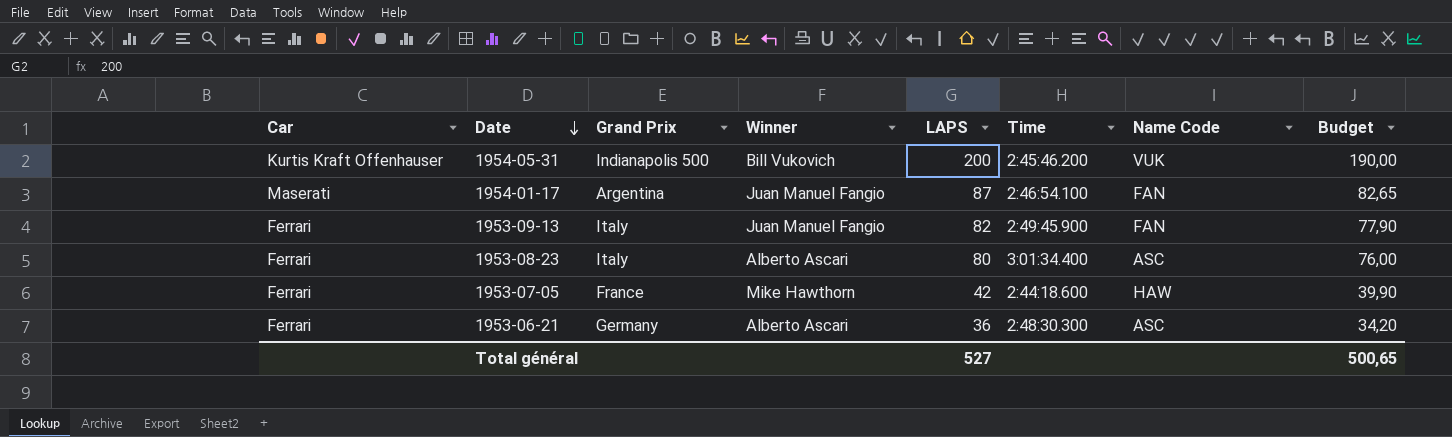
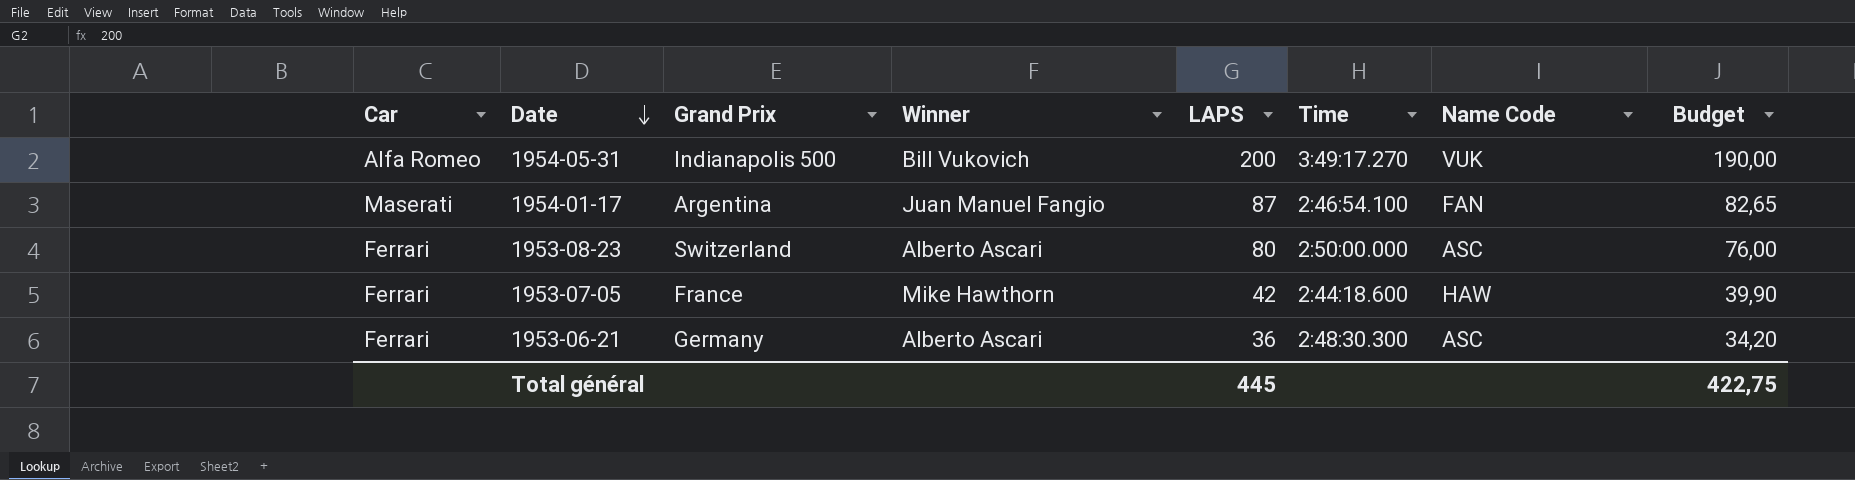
row 1953-09-13: Ferrari | Italy | Juan Manuel Fangio | 82 | 2:49:45.900 | FAN | 77,90 -> none
1954-05-31 | Car: Kurtis Kraft Offenhauser -> Alfa Romeo
1954-05-31 | Time: 2:45:46.200 -> 3:49:17.270
1953-08-23 | Grand Prix: Italy -> Switzerland
1953-08-23 | Time: 3:01:34.400 -> 2:50:00.000
Total général | LAPS: 527 -> 445
Total général | Budget: 500,65 -> 422,75

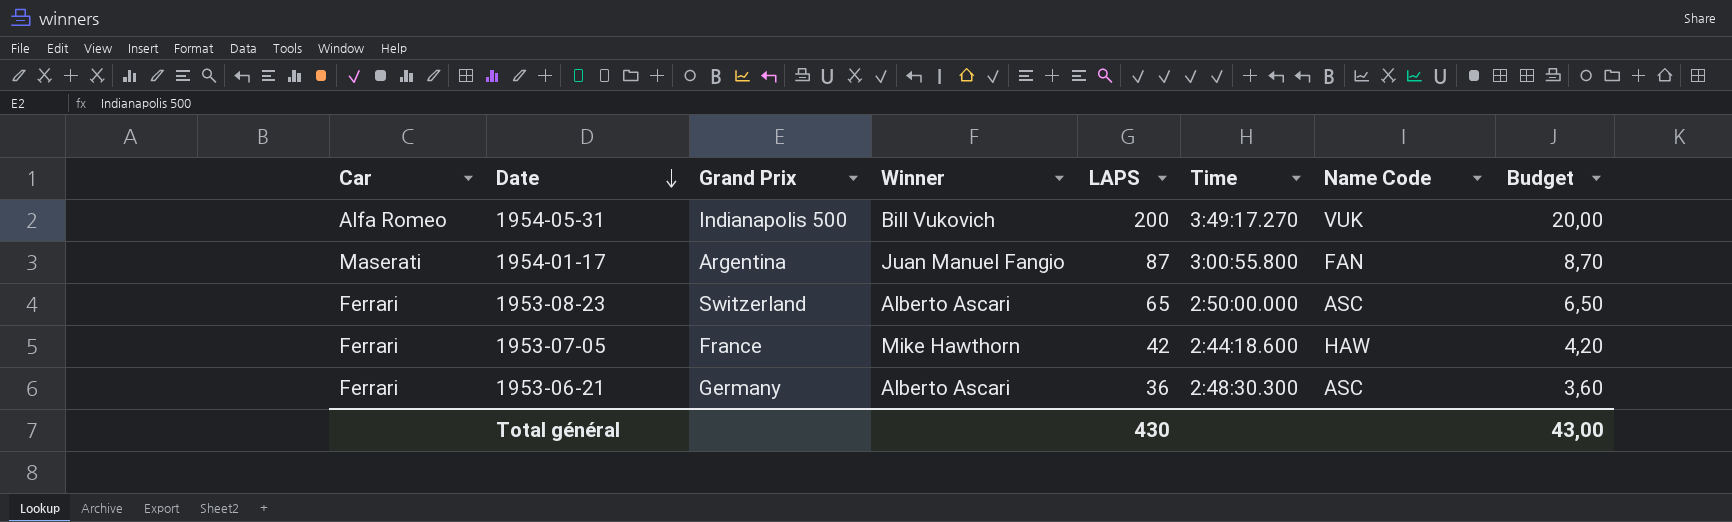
column Budget | formula: [LAPS] * 0,95 -> [LAPS] * 0,1
1954-01-17 | Time: 2:46:54.100 -> 3:00:55.800
1953-08-23 | LAPS: 80 -> 65
Total général | LAPS: 445 -> 430
Total général | Budget: 422,75 -> 43,00

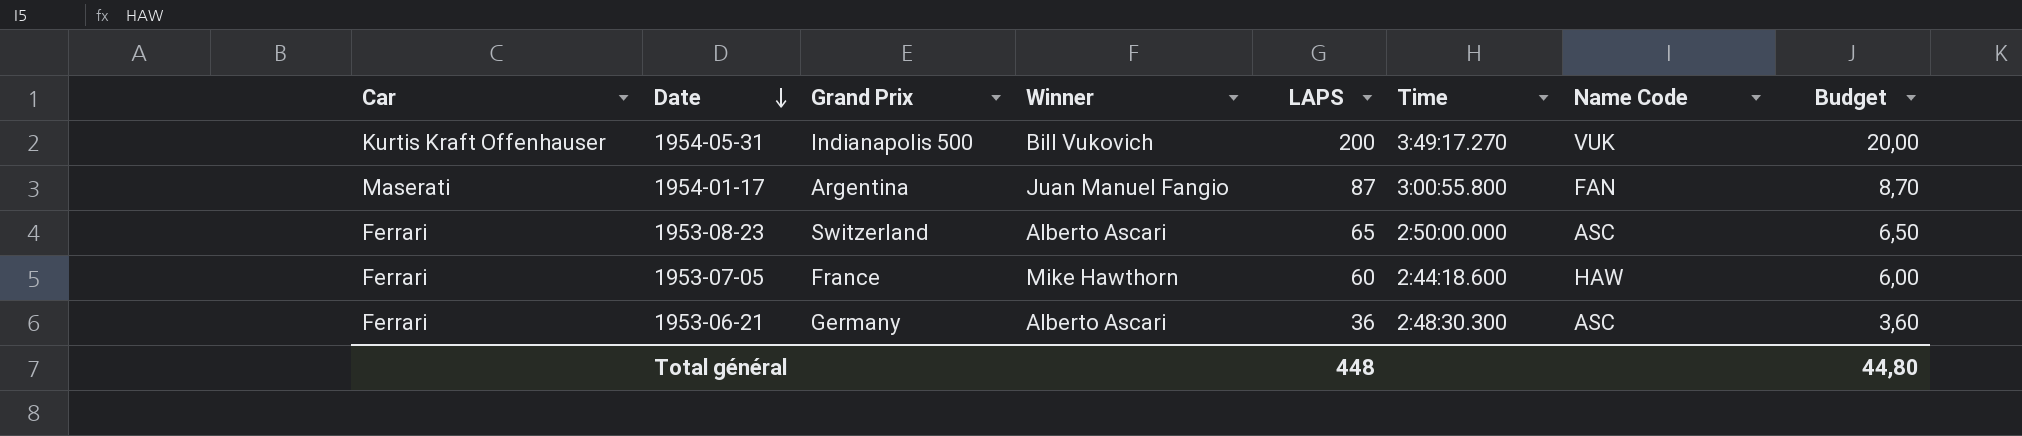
1954-05-31 | Car: Alfa Romeo -> Kurtis Kraft Offenhauser
1953-07-05 | LAPS: 42 -> 60
1953-07-05 | Budget: 4,20 -> 6,00
Total général | LAPS: 430 -> 448
Total général | Budget: 43,00 -> 44,80

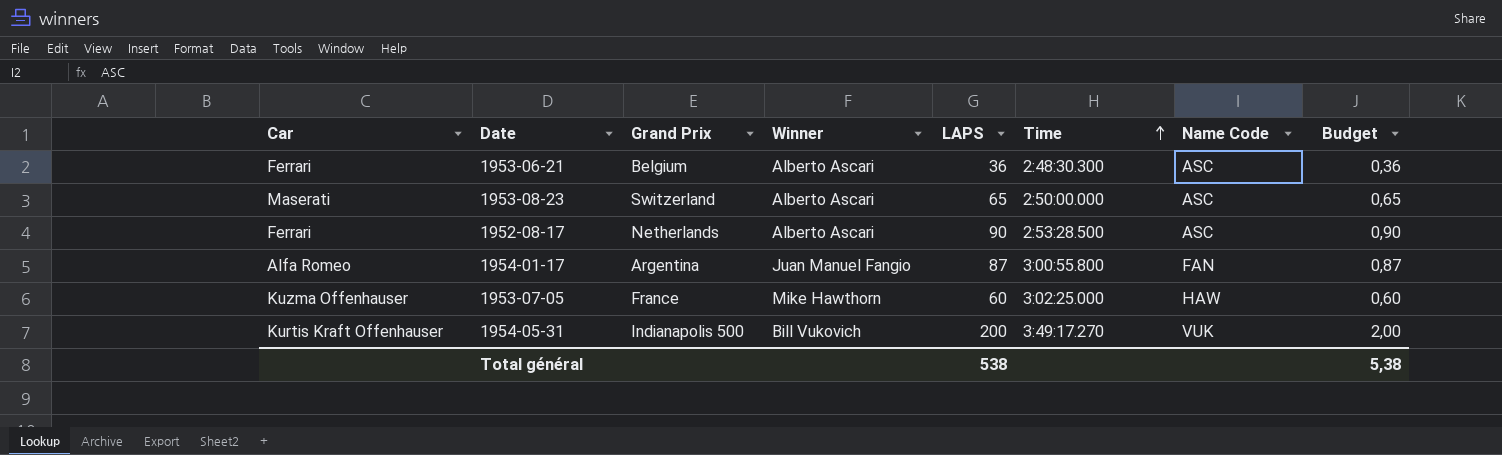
row order: Date descending -> Time ascending
column Budget | formula: [LAPS] * 0,1 -> [LAPS] * 0,01
1953-06-21 | Grand Prix: Germany -> Belgium
1953-08-23 | Car: Ferrari -> Maserati
row 1952-08-17: none -> Ferrari | Netherlands | Alberto Ascari | 90 | 2:53:28.500 | ASC | 0,90
1954-01-17 | Car: Maserati -> Alfa Romeo
1953-07-05 | Car: Ferrari -> Kuzma Offenhauser
1953-07-05 | Time: 2:44:18.600 -> 3:02:25.000
Total général | LAPS: 448 -> 538
Total général | Budget: 44,80 -> 5,38

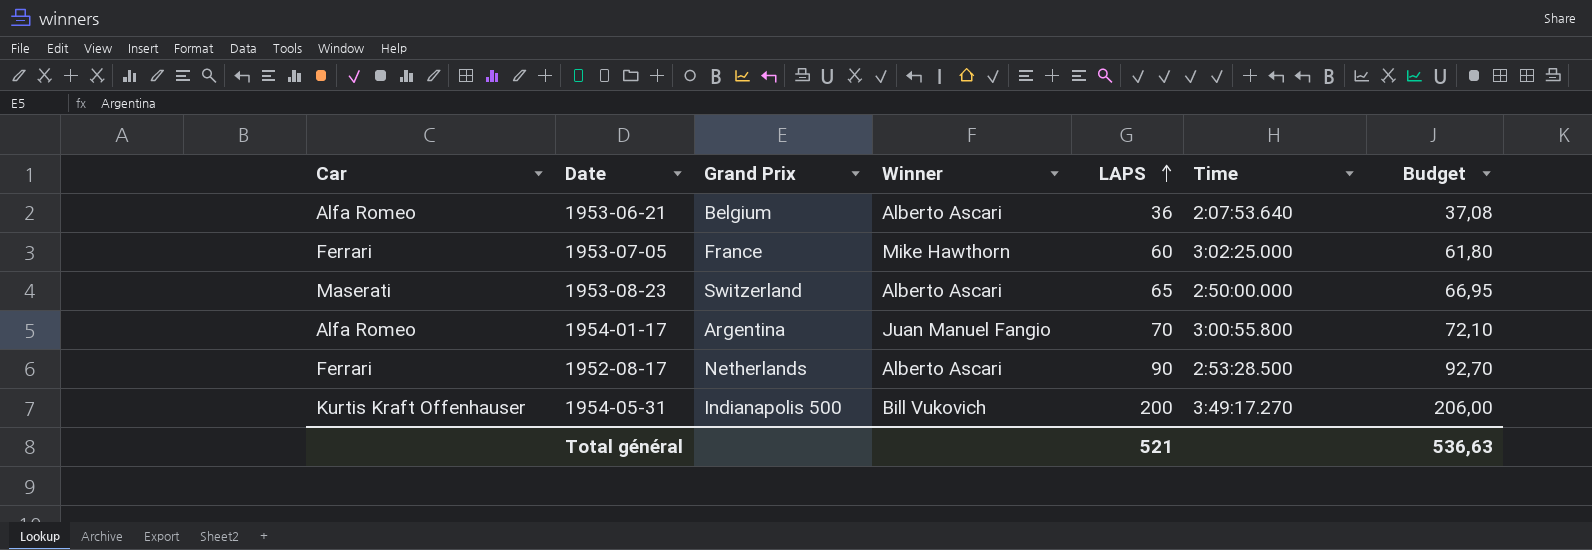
row order: Time ascending -> LAPS ascending
column Name Code | position: 7 -> none
column Budget | formula: [LAPS] * 0,01 -> [LAPS] * 1,03
1953-06-21 | Car: Ferrari -> Alfa Romeo
1953-06-21 | Time: 2:48:30.300 -> 2:07:53.640
1953-07-05 | Car: Kuzma Offenhauser -> Ferrari
1954-01-17 | LAPS: 87 -> 70
Total général | LAPS: 538 -> 521
Total général | Budget: 5,38 -> 536,63

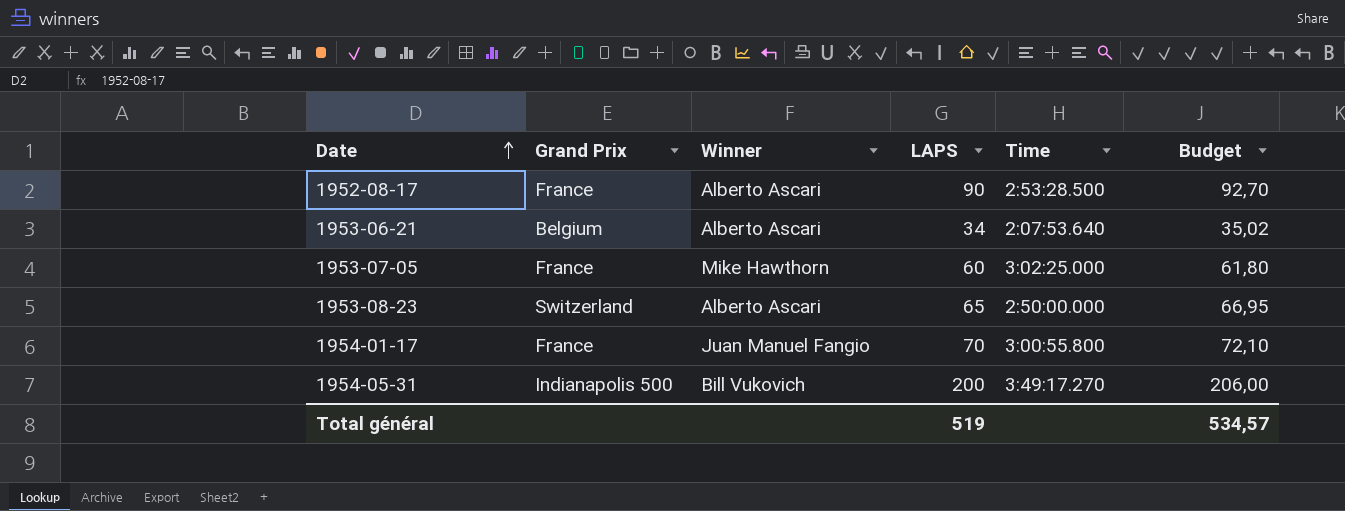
row order: LAPS ascending -> Date ascending
column Car | position: 1 -> none
1952-08-17 | Grand Prix: Netherlands -> France
1953-06-21 | LAPS: 36 -> 34
1953-06-21 | Budget: 37,08 -> 35,02
1954-01-17 | Grand Prix: Argentina -> France
Total général | LAPS: 521 -> 519
Total général | Budget: 536,63 -> 534,57

